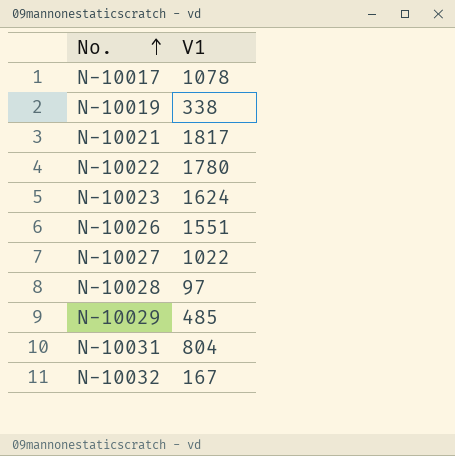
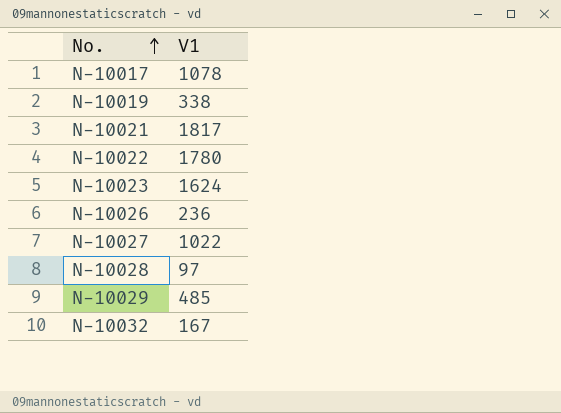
row N-10031: 804 -> none
N-10026 | V1: 1551 -> 236

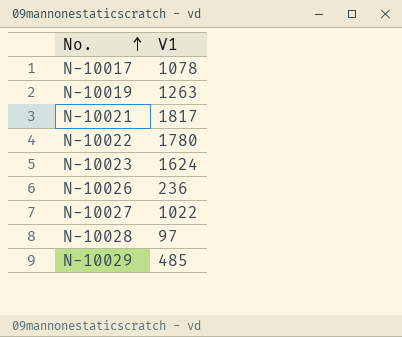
row N-10032: 167 -> none
N-10019 | V1: 338 -> 1263

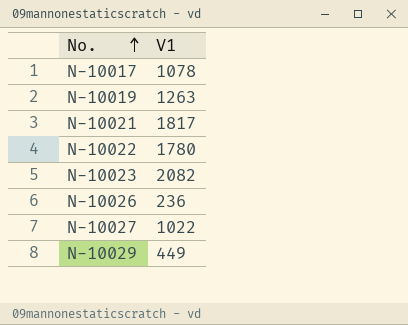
row N-10028: 97 -> none
N-10023 | V1: 1624 -> 2082
N-10029 | V1: 485 -> 449

